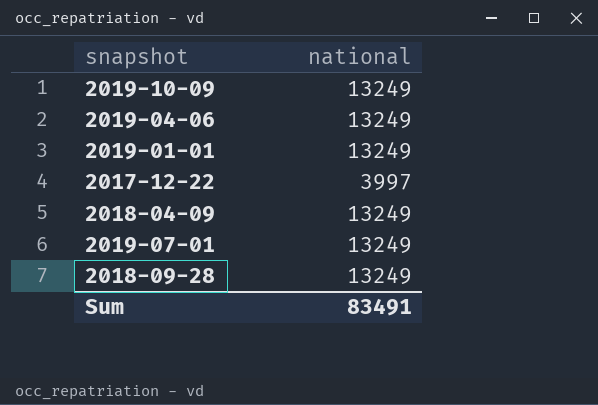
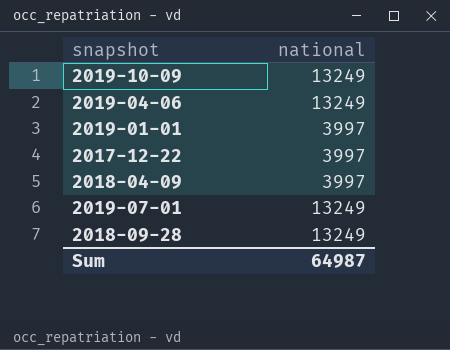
2019-01-01 | national: 13249 -> 3997
2018-04-09 | national: 13249 -> 3997
Sum | national: 83491 -> 64987

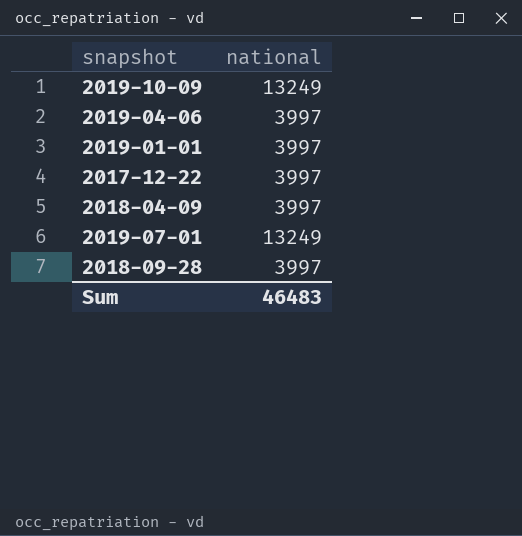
2019-04-06 | national: 13249 -> 3997
2018-09-28 | national: 13249 -> 3997
Sum | national: 64987 -> 46483

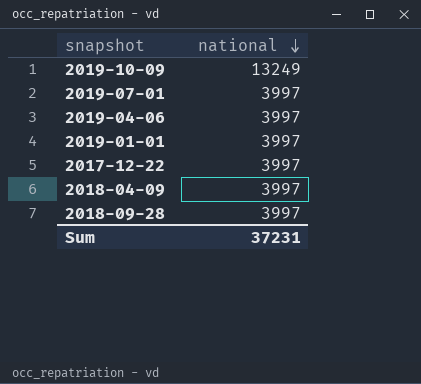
row order: none -> national descending
2019-07-01 | national: 13249 -> 3997
Sum | national: 46483 -> 37231

